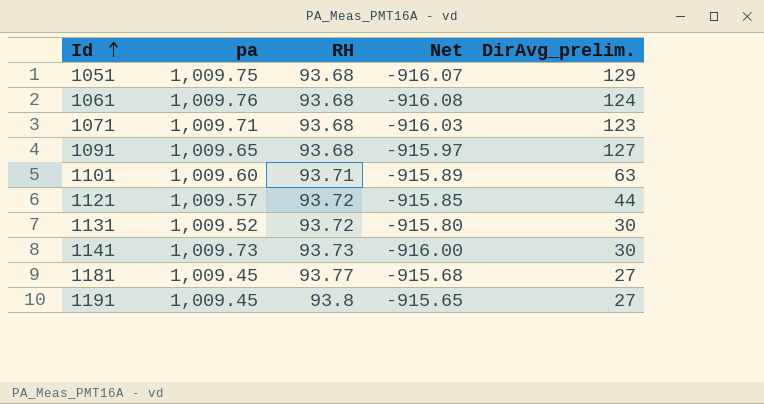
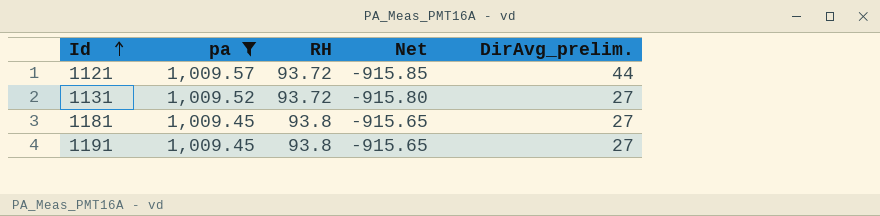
filter: none -> pa <= 1,009.57
1131 | DirAvg_prelim.: 30 -> 27
1181 | RH: 93.77 -> 93.8
1181 | Net: -915.68 -> -915.65

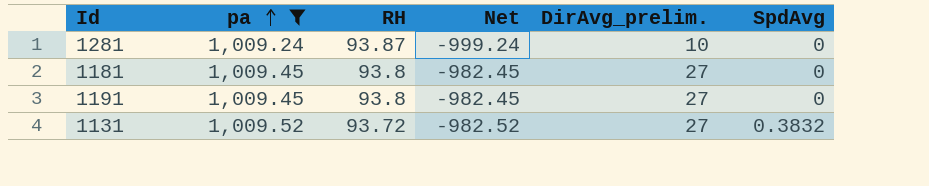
row order: Id ascending -> pa ascending
column Net | formula: [RH] - [pa] -> [DirAvg_prelim.] - [pa]
column SpdAvg | position: none -> 6
row 1121: 1,009.57 | 93.72 | -915.85 | 44 -> none
row 1281: none -> 1,009.24 | 93.87 | -999.24 | 10 | 0

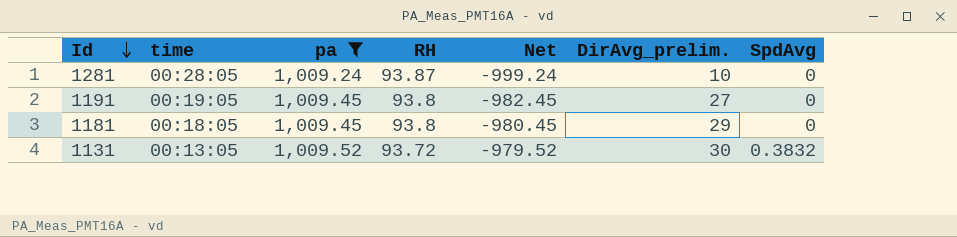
row order: pa ascending -> Id descending
column time | position: none -> 2
1181 | Net: -982.45 -> -980.45
1181 | DirAvg_prelim.: 27 -> 29
1131 | Net: -982.52 -> -979.52
1131 | DirAvg_prelim.: 27 -> 30

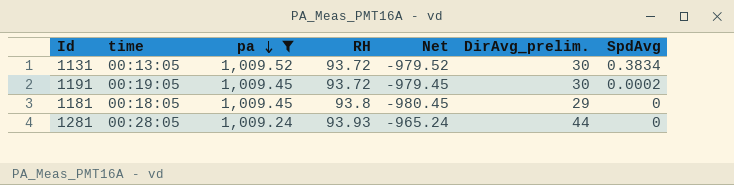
row order: Id descending -> pa descending
1131 | SpdAvg: 0.3832 -> 0.3834
1191 | RH: 93.8 -> 93.72
1191 | Net: -982.45 -> -979.45
1191 | DirAvg_prelim.: 27 -> 30
1191 | SpdAvg: 0 -> 0.0002
1281 | RH: 93.87 -> 93.93
1281 | Net: -999.24 -> -965.24
1281 | DirAvg_prelim.: 10 -> 44

